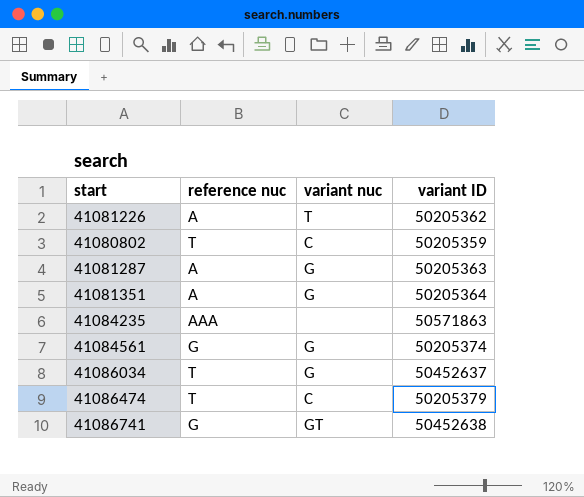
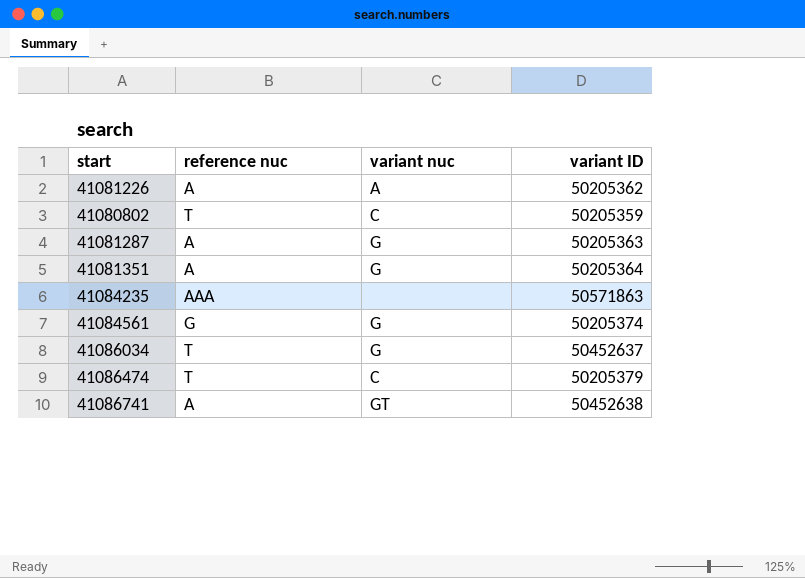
41081226 | variant nuc: T -> A
41086741 | reference nuc: G -> A

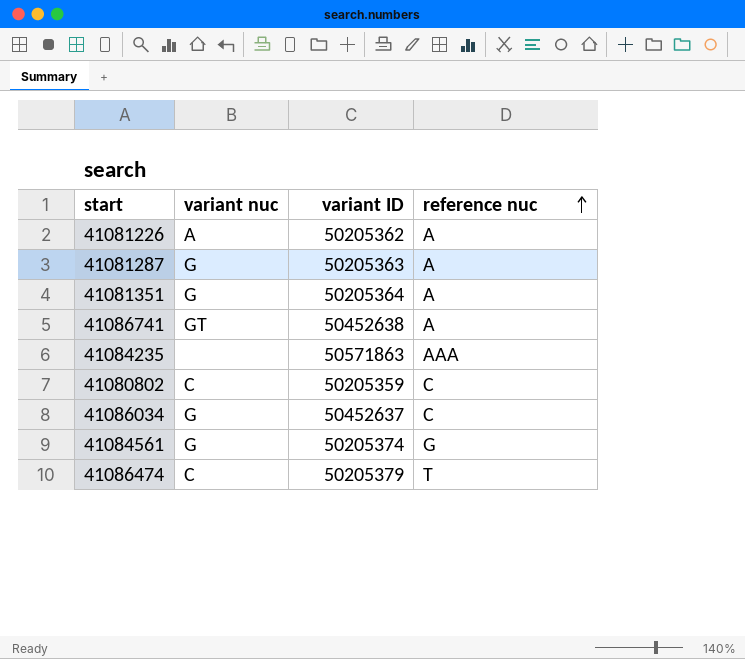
row order: none -> reference nuc ascending
column reference nuc | position: 2 -> 4
41080802 | reference nuc: T -> C
41086034 | reference nuc: T -> C

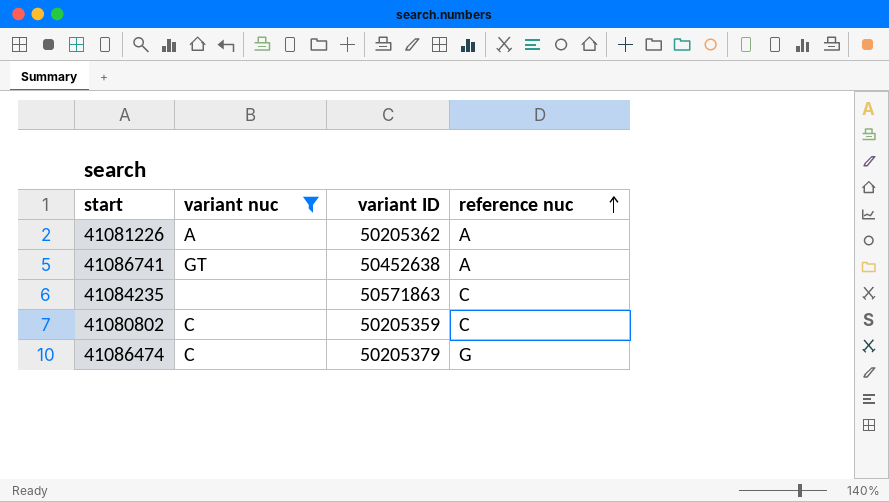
filter: none -> variant nuc != G
41084235 | reference nuc: AAA -> C
41086474 | reference nuc: T -> G

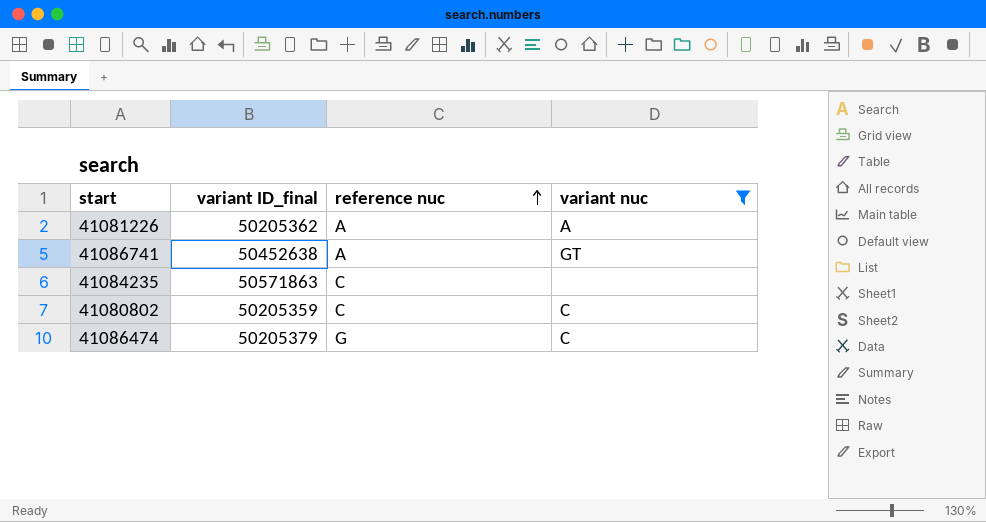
column name: variant ID -> variant ID_final
column variant nuc | position: 2 -> 4

